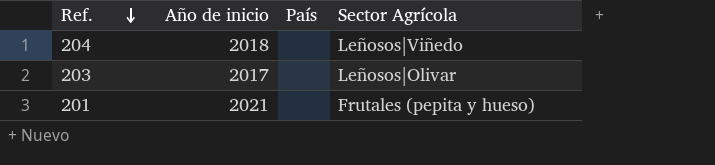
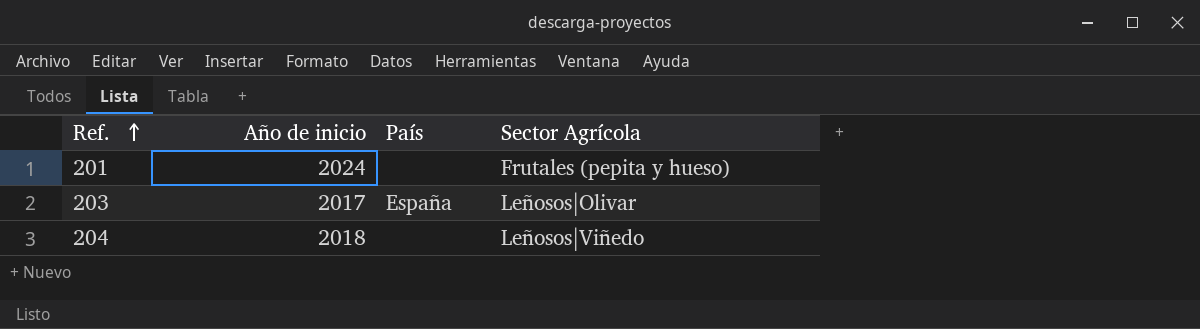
row order: Ref. descending -> Ref. ascending
201 | Año de inicio: 2021 -> 2024
203 | País: none -> España

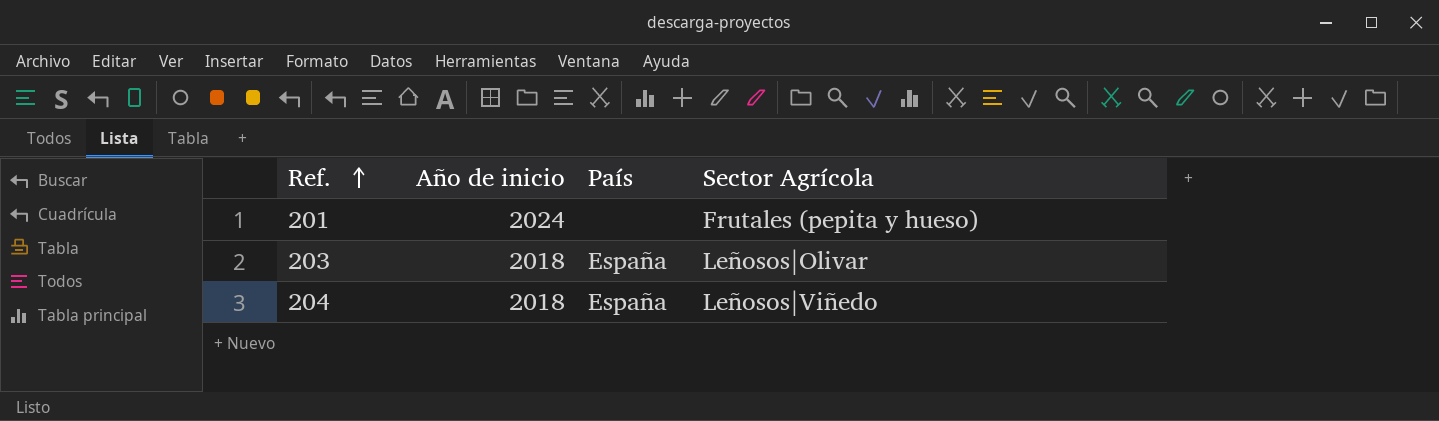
203 | Año de inicio: 2017 -> 2018
204 | País: none -> España

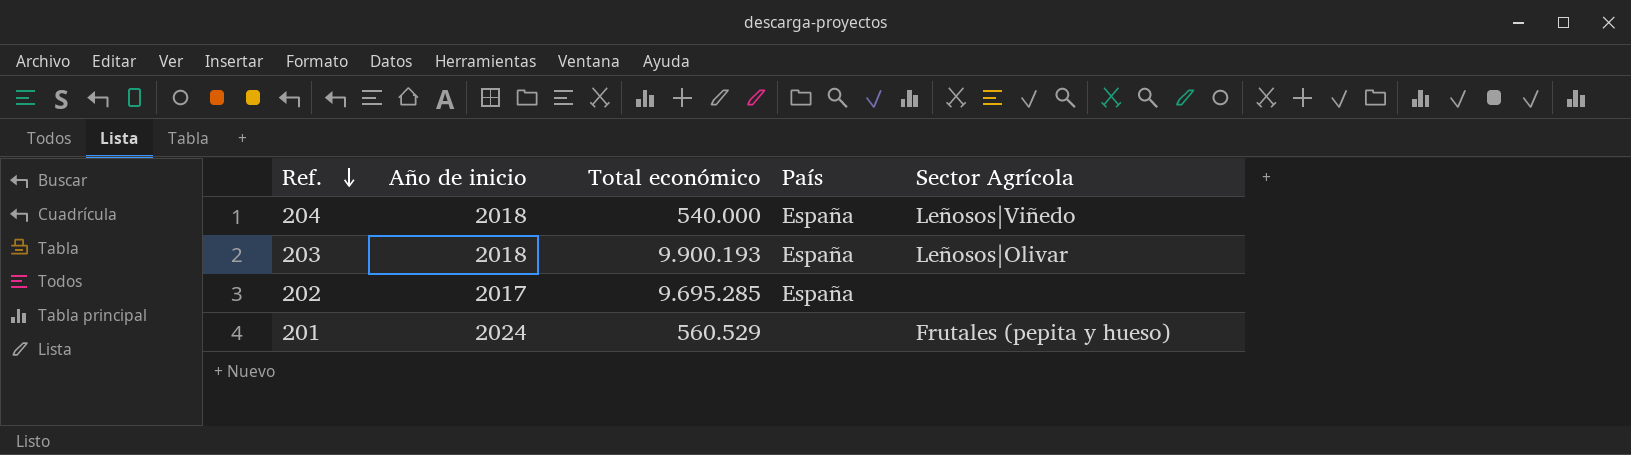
row order: Ref. ascending -> Ref. descending
column Total económico | position: none -> 3
row 202: none -> 2017 | 9.695.285 | España | none

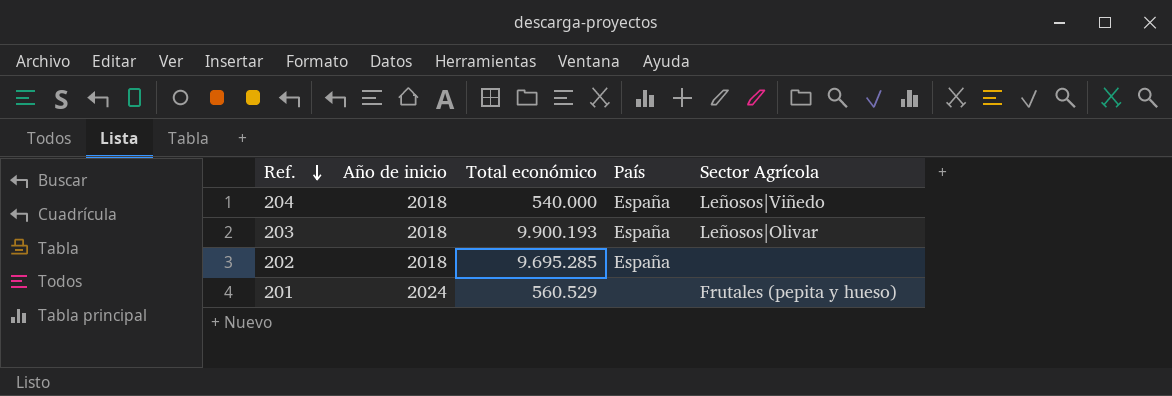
202 | Año de inicio: 2017 -> 2018

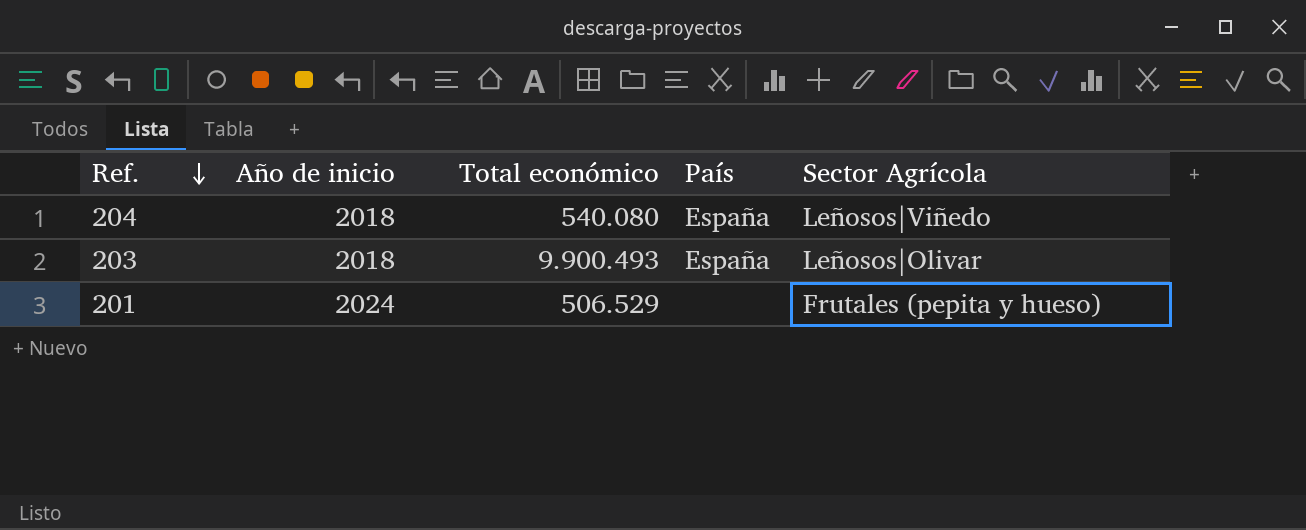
row 202: 2018 | 9.695.285 | España | none -> none
204 | Total económico: 540.000 -> 540.080
203 | Total económico: 9.900.193 -> 9.900.493
201 | Total económico: 560.529 -> 506.529

